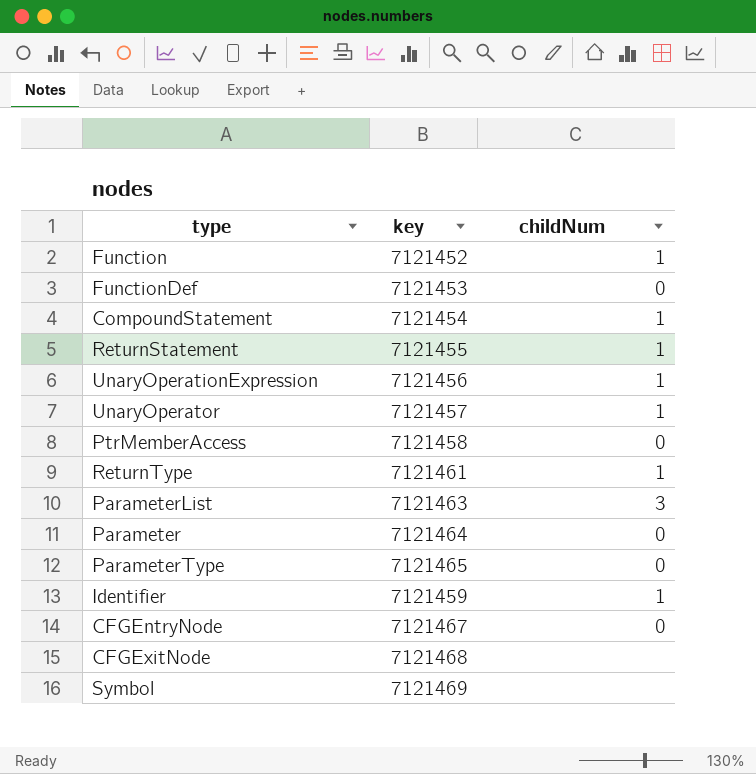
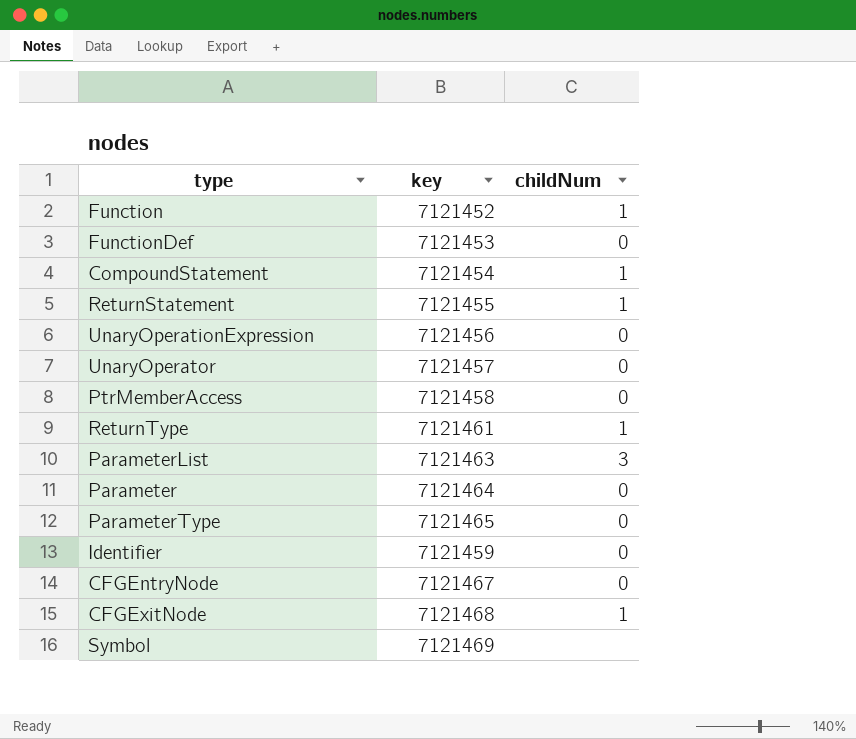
UnaryOperationExpression | childNum: 1 -> 0
UnaryOperator | childNum: 1 -> 0
Identifier | childNum: 1 -> 0
CFGExitNode | childNum: none -> 1

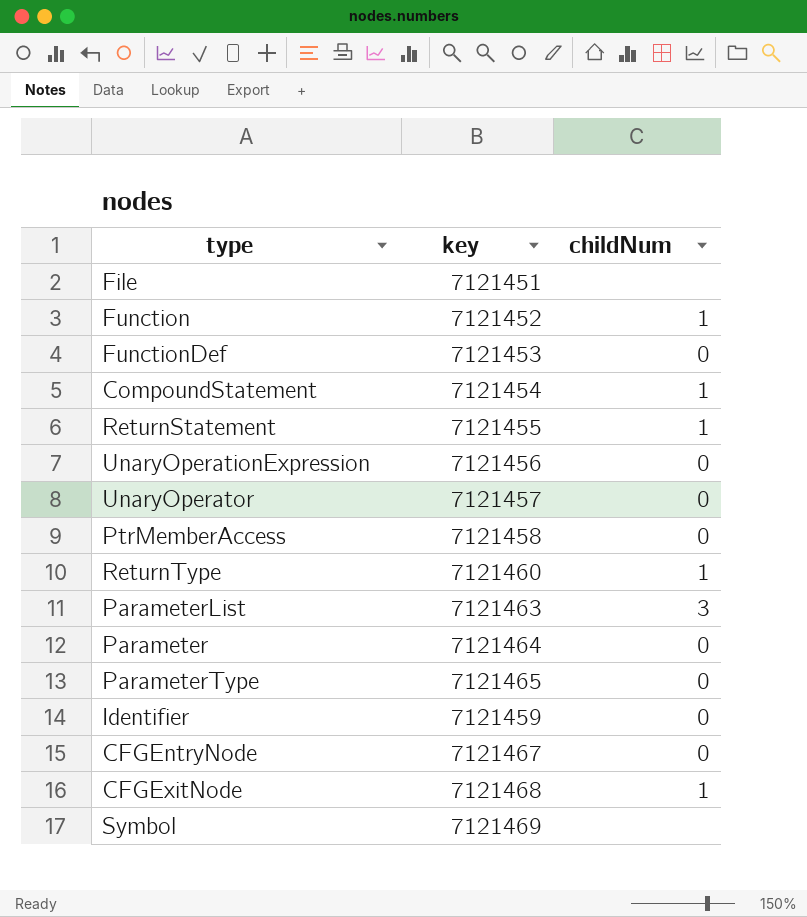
row File: none -> 7121451 | none
ReturnType | key: 7121461 -> 7121460

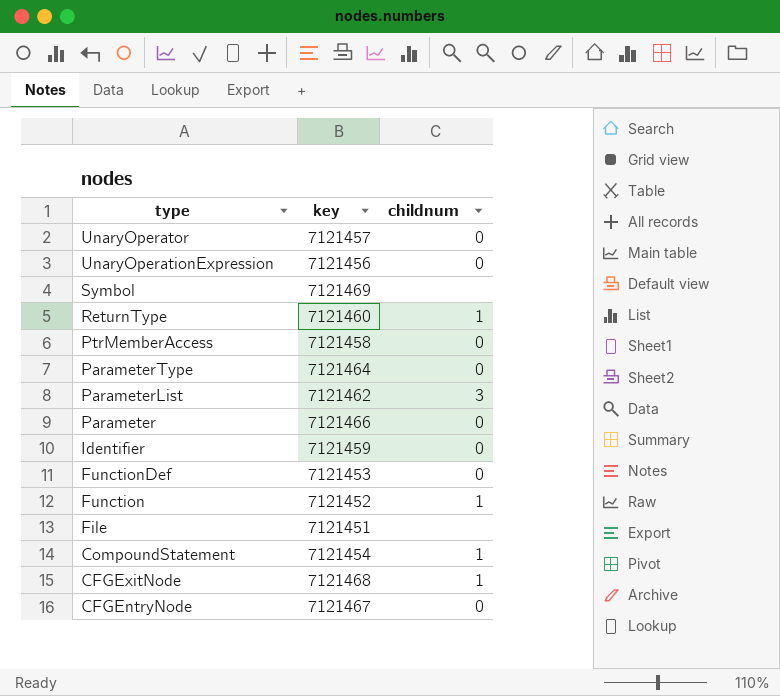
row order: none -> type descending
column name: childNum -> childnum
row ReturnStatement: 7121455 | 1 -> none
ParameterType | key: 7121465 -> 7121464
ParameterList | key: 7121463 -> 7121462
Parameter | key: 7121464 -> 7121466

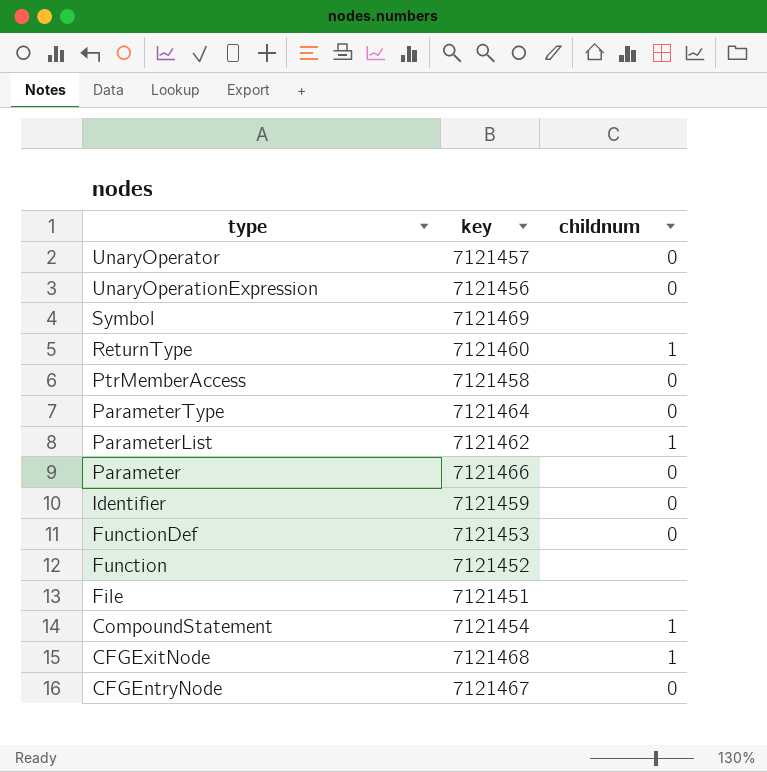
ParameterList | childnum: 3 -> 1
Function | childnum: 1 -> none

